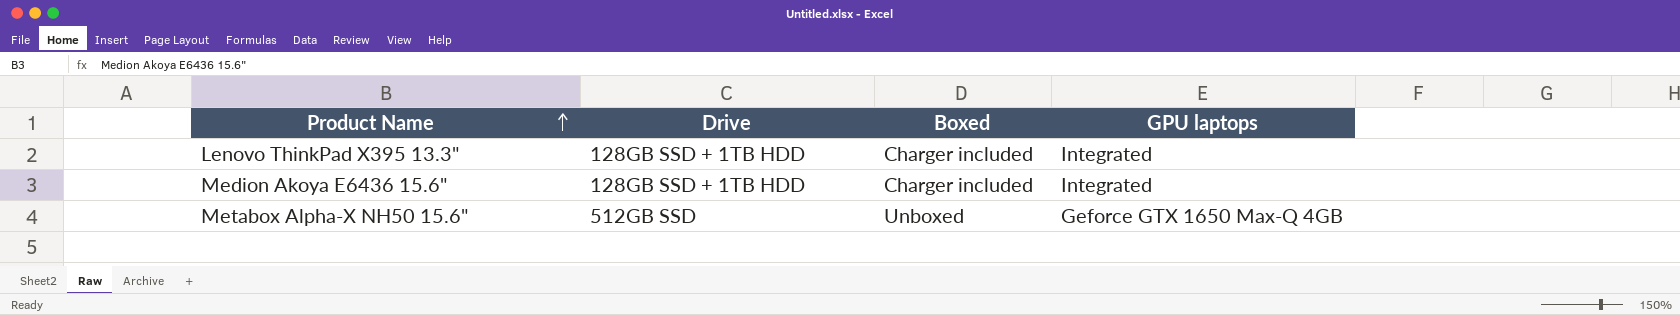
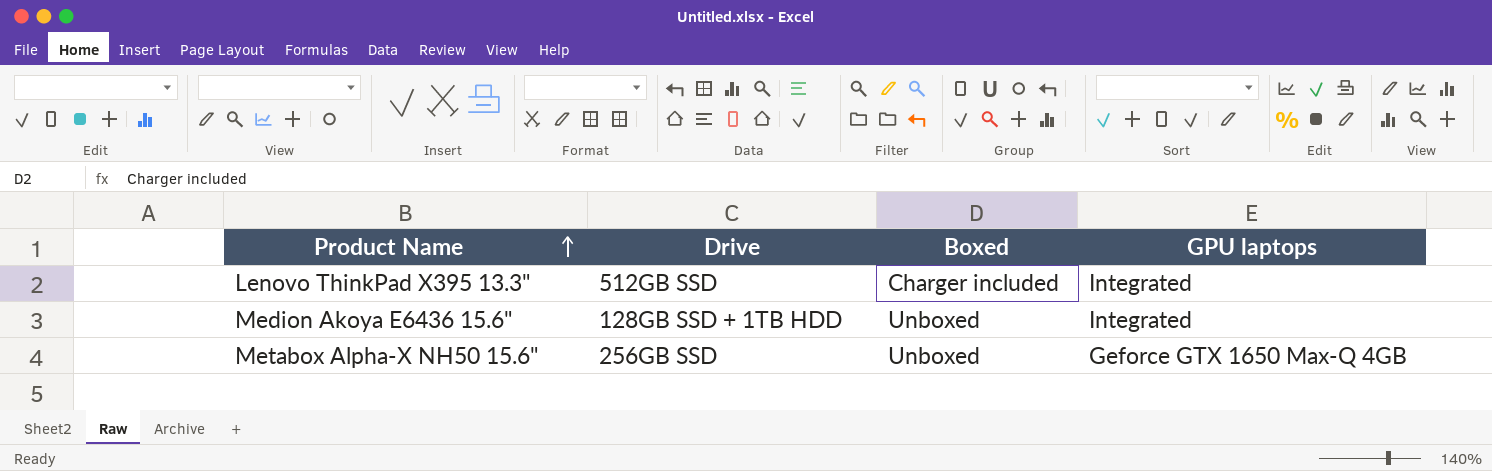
Lenovo ThinkPad X395 13.3" | Drive: 128GB SSD + 1TB HDD -> 512GB SSD
Medion Akoya E6436 15.6" | Boxed: Charger included -> Unboxed
Metabox Alpha-X NH50 15.6" | Drive: 512GB SSD -> 256GB SSD

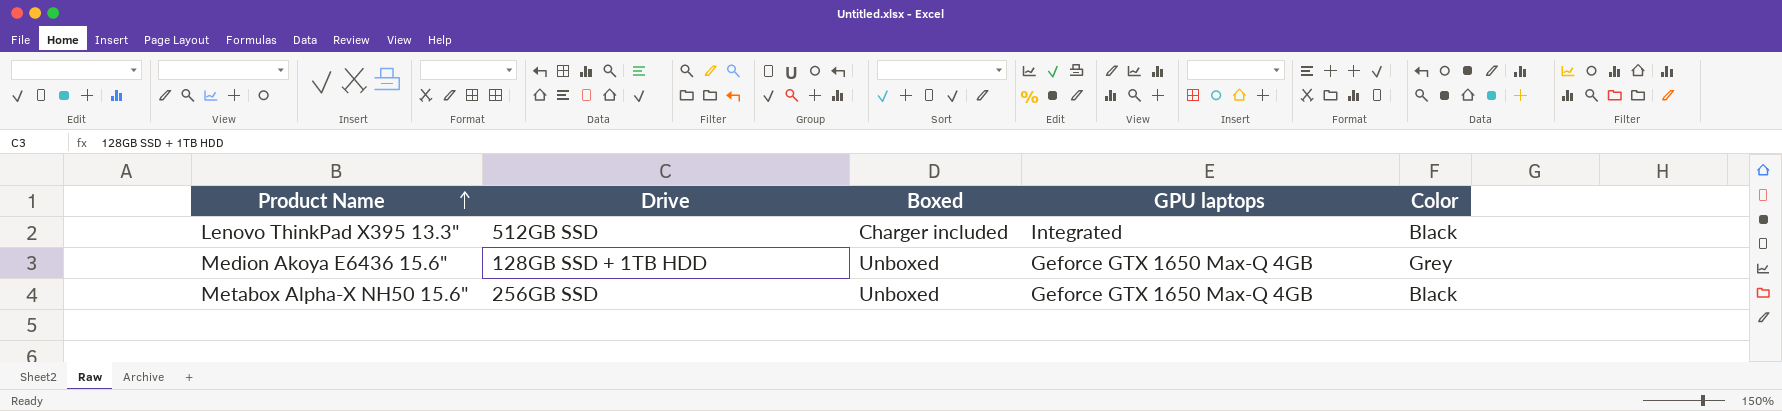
column Color | position: none -> 5
Medion Akoya E6436 15.6" | GPU laptops: Integrated -> Geforce GTX 1650 Max-Q 4GB

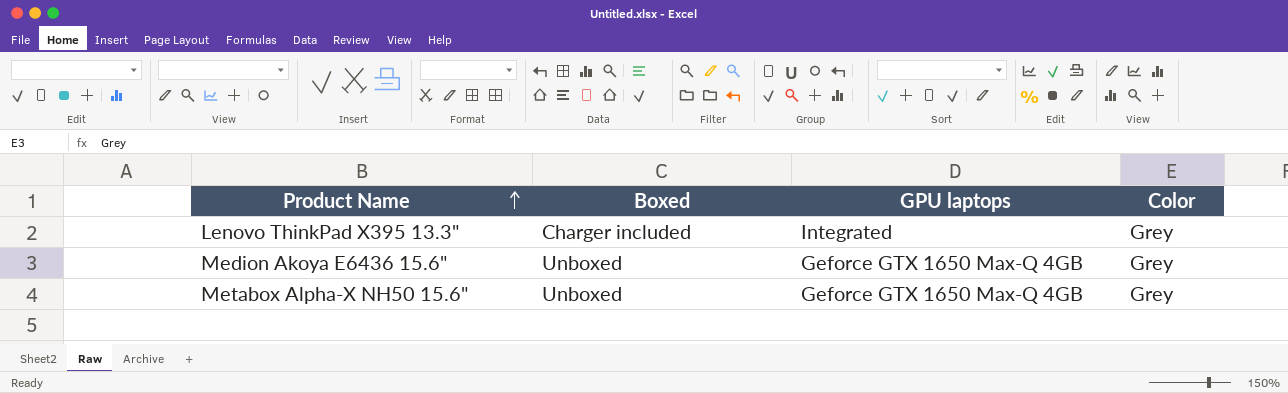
column Drive | position: 2 -> none
Lenovo ThinkPad X395 13.3" | Color: Black -> Grey
Metabox Alpha-X NH50 15.6" | Color: Black -> Grey

